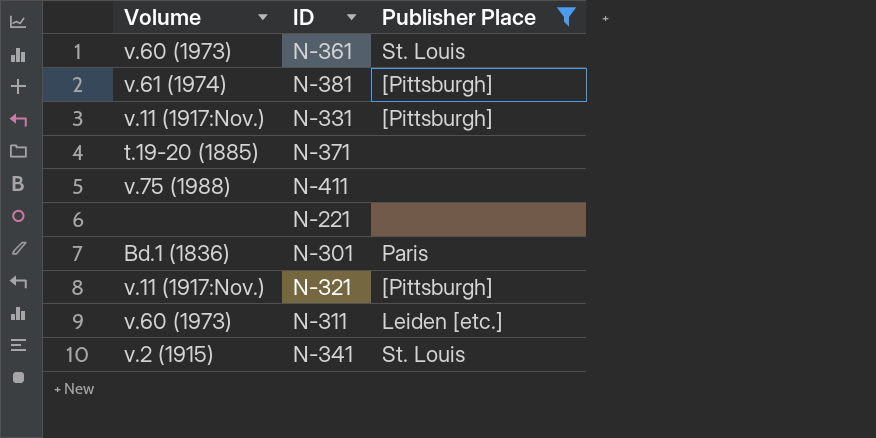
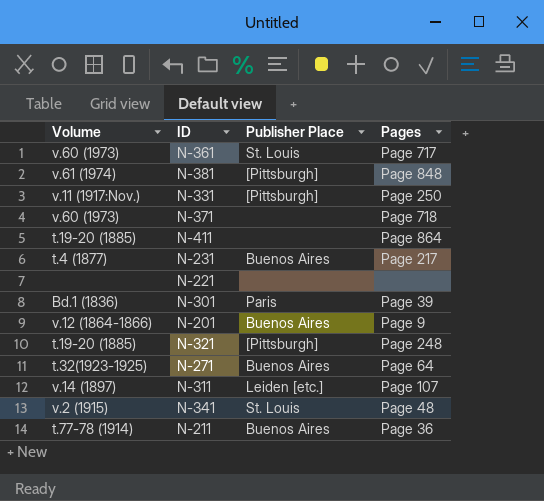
filter: Publisher Place != Buenos Aires -> none
column Pages | position: none -> 4
N-371 | Volume: t.19-20 (1885) -> v.60 (1973)
N-411 | Volume: v.75 (1988) -> t.19-20 (1885)
N-321 | Volume: v.11 (1917:Nov.) -> t.19-20 (1885)
N-311 | Volume: v.60 (1973) -> v.14 (1897)

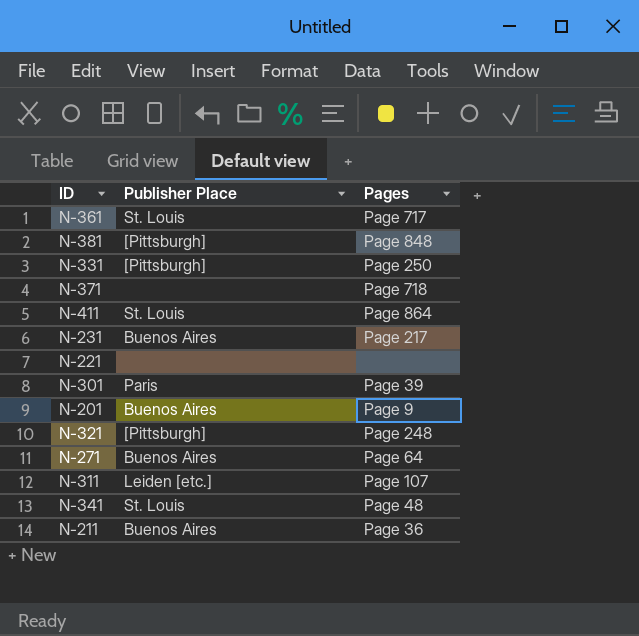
column Volume | position: 1 -> none
N-411 | Publisher Place: none -> St. Louis

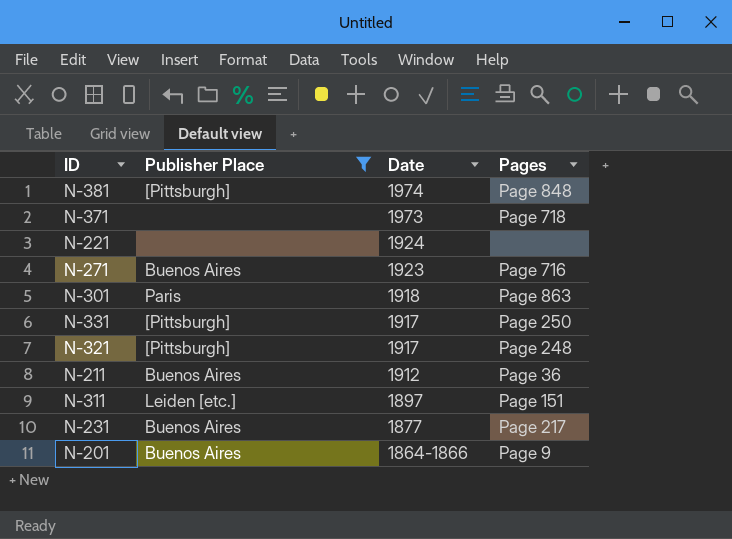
filter: none -> Publisher Place != St. Louis
row order: none -> Date descending
column Date | position: none -> 3
N-271 | Pages: Page 64 -> Page 716
N-301 | Pages: Page 39 -> Page 863
N-311 | Pages: Page 107 -> Page 151

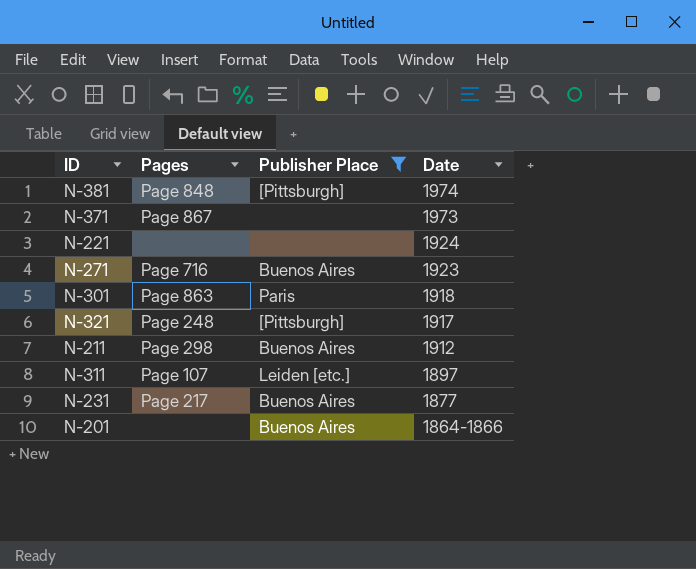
column Pages | position: 4 -> 2
row N-331: [Pittsburgh] | 1917 | Page 250 -> none
N-371 | Pages: Page 718 -> Page 867
N-211 | Pages: Page 36 -> Page 298
N-311 | Pages: Page 151 -> Page 107
N-201 | Pages: Page 9 -> none

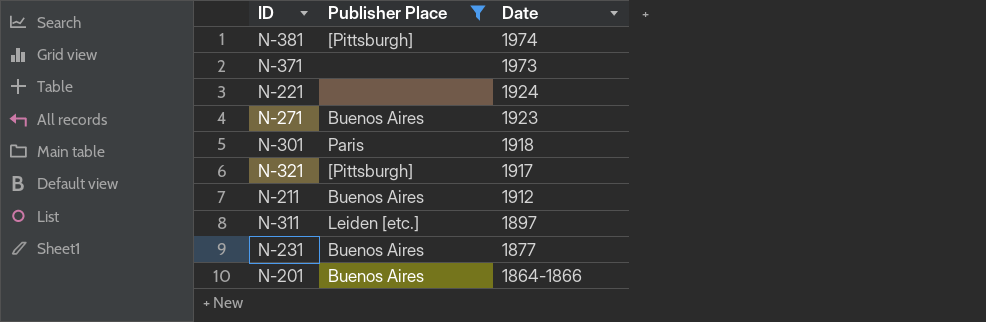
column Pages | position: 2 -> none

